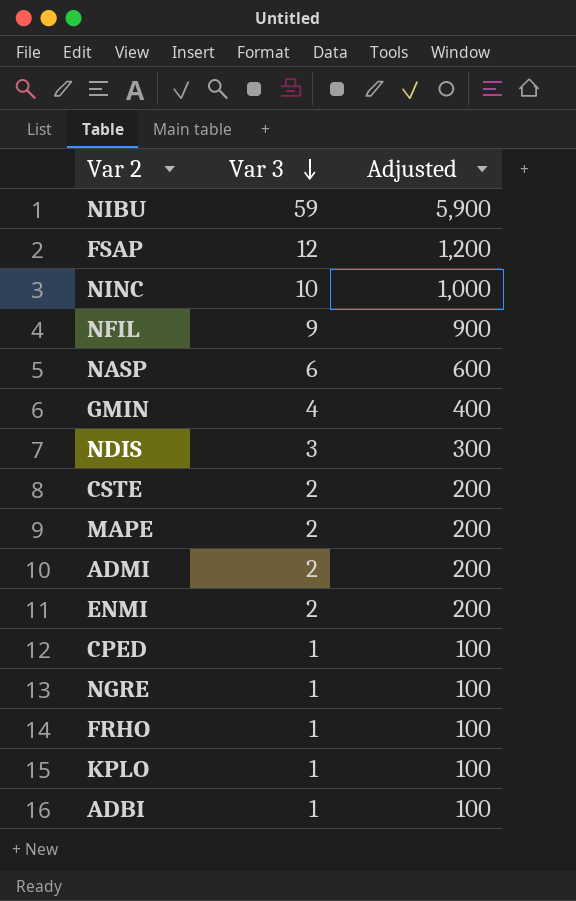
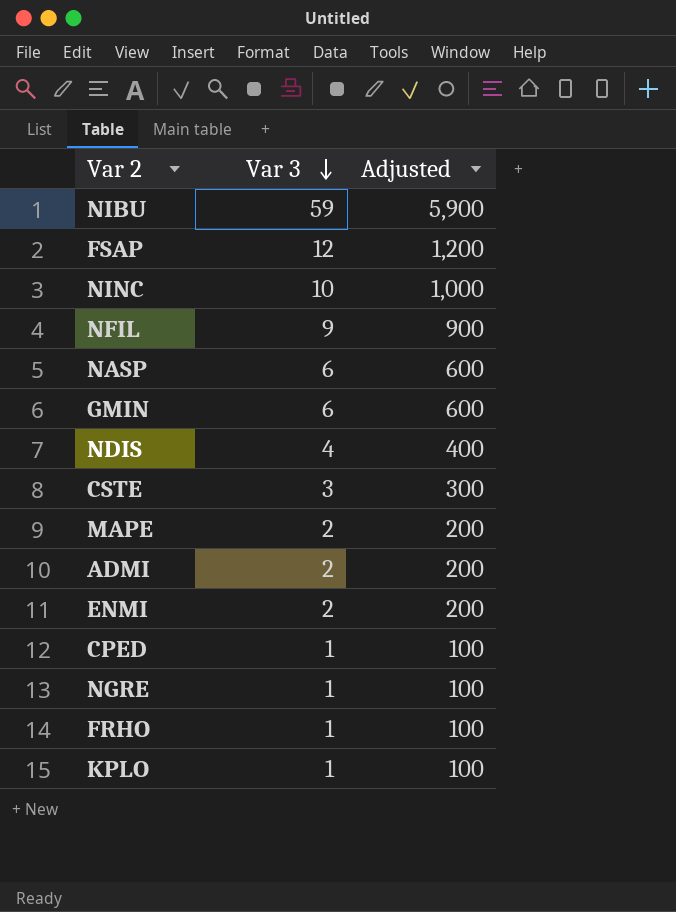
row ADBI: 1 | 100 -> none
GMIN | Var 3: 4 -> 6
GMIN | Adjusted: 400 -> 600
NDIS | Var 3: 3 -> 4
NDIS | Adjusted: 300 -> 400
CSTE | Var 3: 2 -> 3
CSTE | Adjusted: 200 -> 300

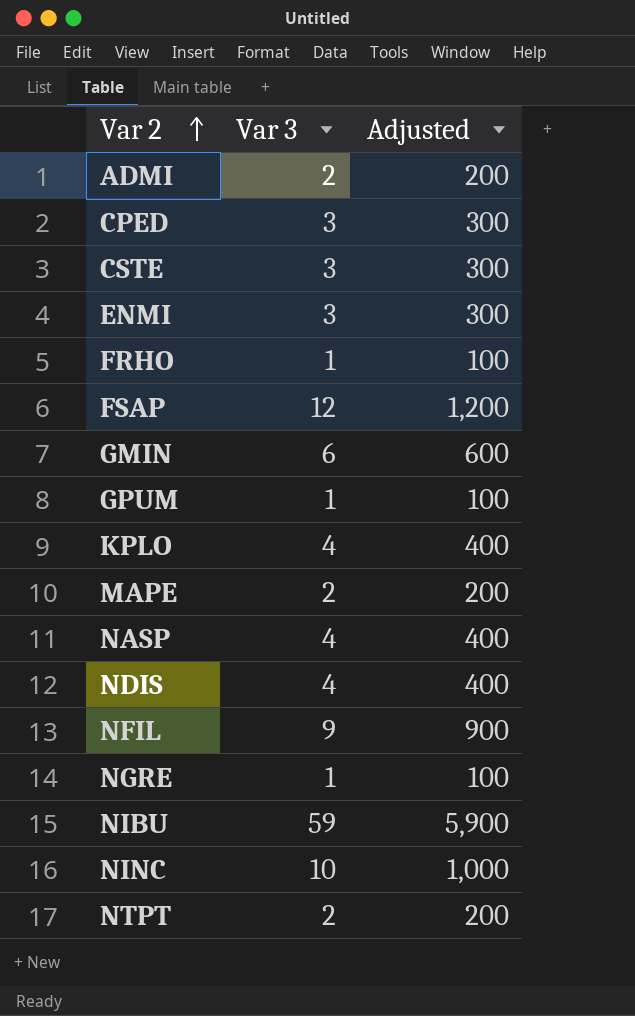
row order: Var 3 descending -> Var 2 ascending
CPED | Var 3: 1 -> 3
CPED | Adjusted: 100 -> 300
ENMI | Var 3: 2 -> 3
ENMI | Adjusted: 200 -> 300
row GPUM: none -> 1 | 100
KPLO | Var 3: 1 -> 4
KPLO | Adjusted: 100 -> 400
NASP | Var 3: 6 -> 4
NASP | Adjusted: 600 -> 400
row NTPT: none -> 2 | 200

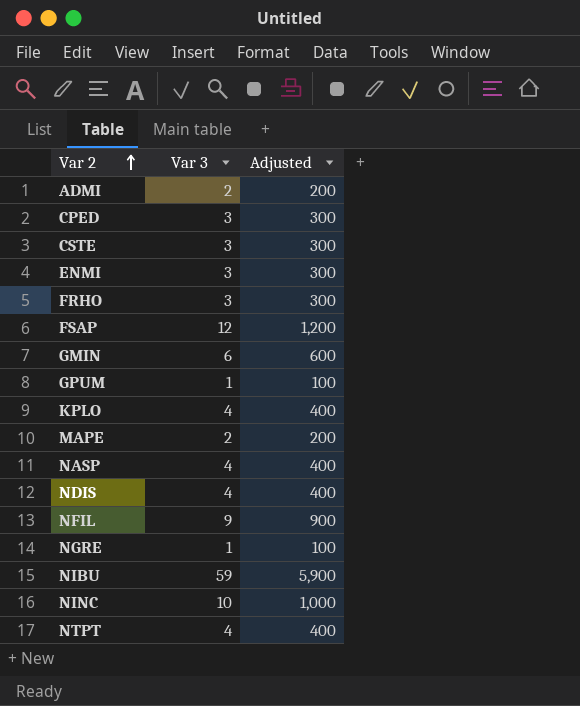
FRHO | Var 3: 1 -> 3
FRHO | Adjusted: 100 -> 300
NTPT | Var 3: 2 -> 4
NTPT | Adjusted: 200 -> 400

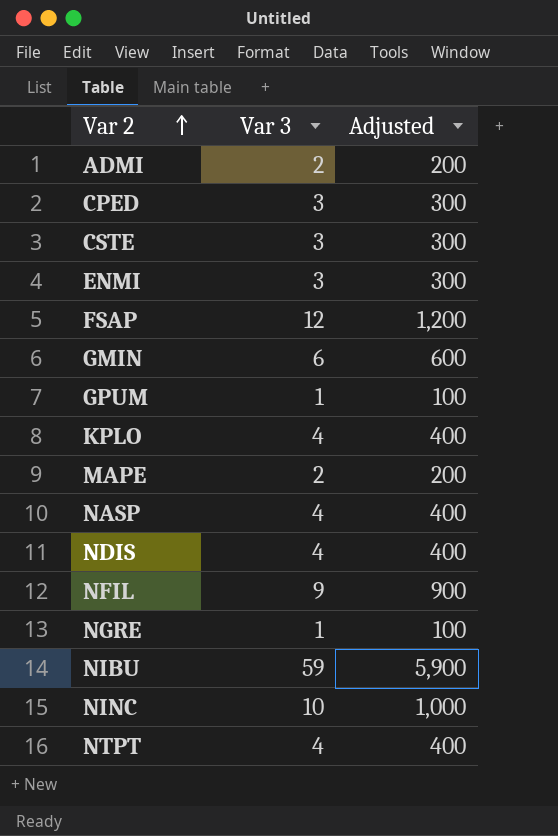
row FRHO: 3 | 300 -> none

